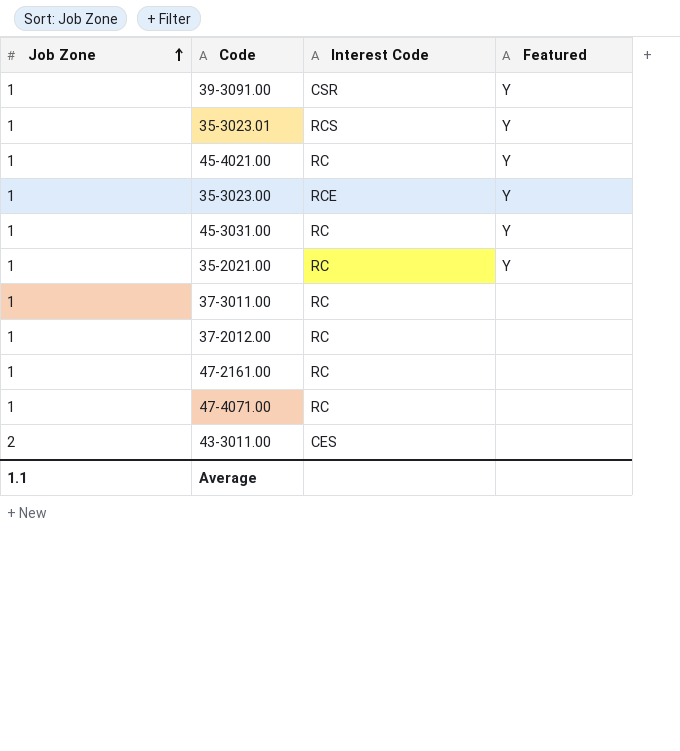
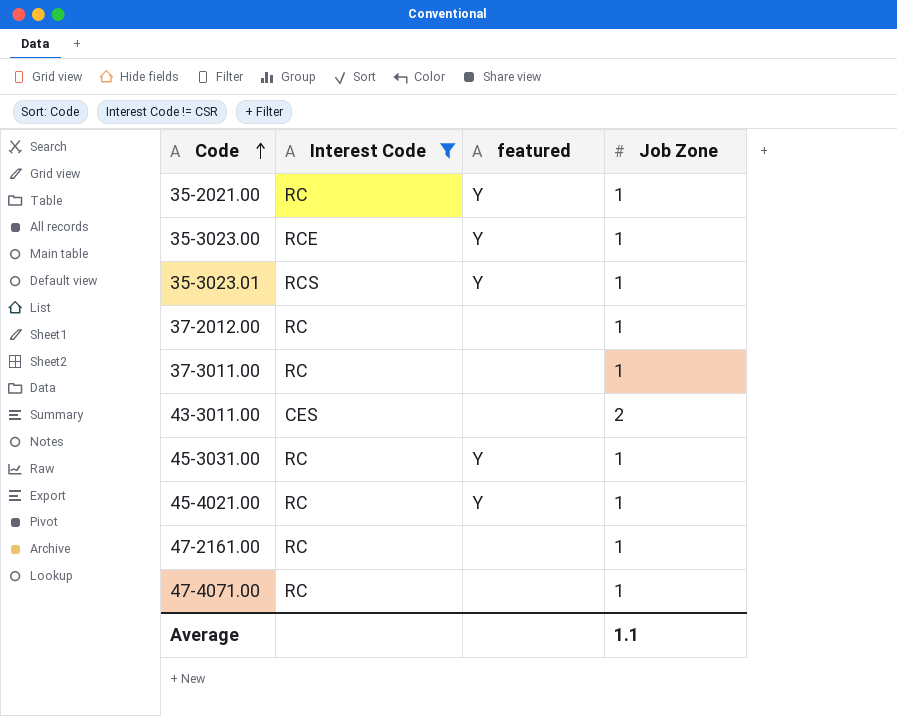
filter: none -> Interest Code != CSR
row order: Job Zone ascending -> Code ascending
column name: Featured -> featured
column Job Zone | position: 1 -> 4

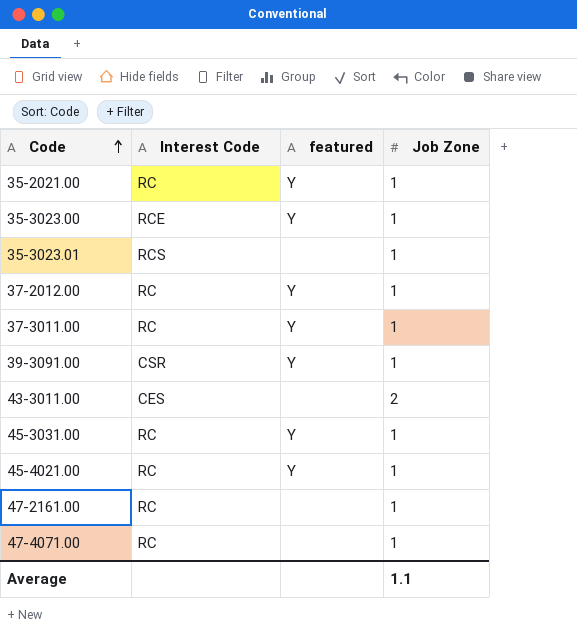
filter: Interest Code != CSR -> none
35-3023.01 | featured: Y -> none
37-2012.00 | featured: none -> Y
37-3011.00 | featured: none -> Y

